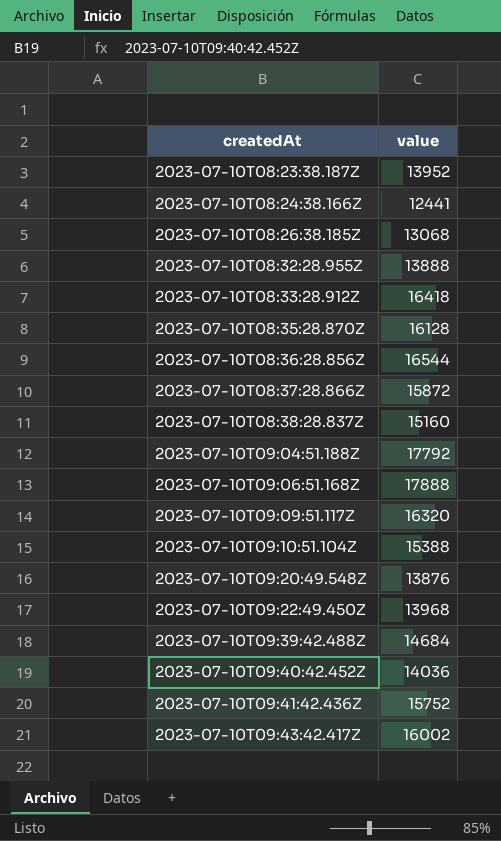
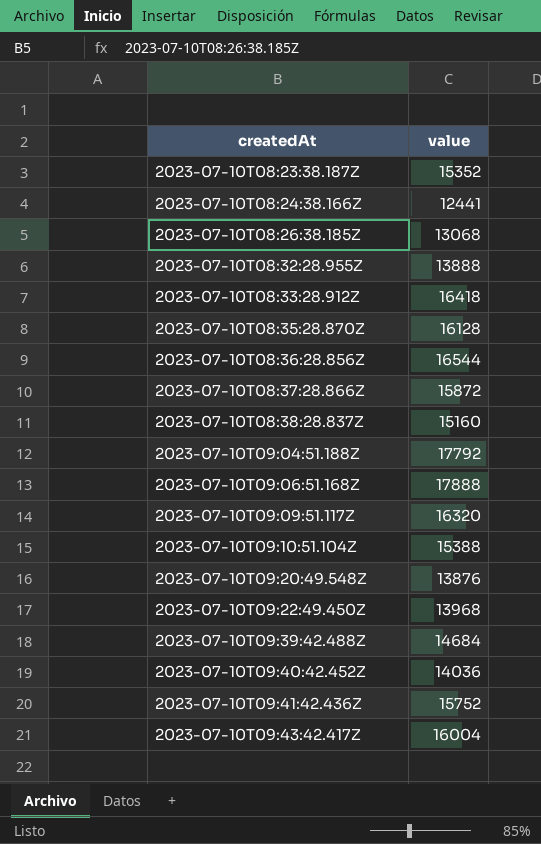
2023-07-10T08:23:38.187Z | value: 13952 -> 15352
2023-07-10T09:43:42.417Z | value: 16002 -> 16004

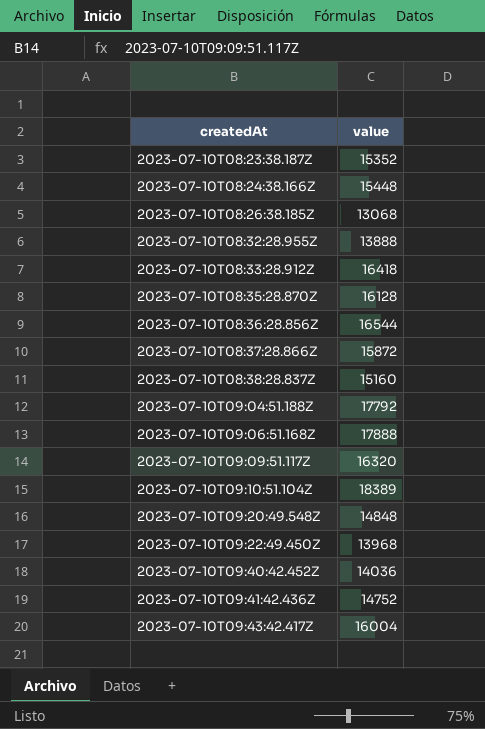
row 2023-07-10T09:39:42.488Z: 14684 -> none
2023-07-10T08:24:38.166Z | value: 12441 -> 15448
2023-07-10T09:10:51.104Z | value: 15388 -> 18389
2023-07-10T09:20:49.548Z | value: 13876 -> 14848
2023-07-10T09:41:42.436Z | value: 15752 -> 14752

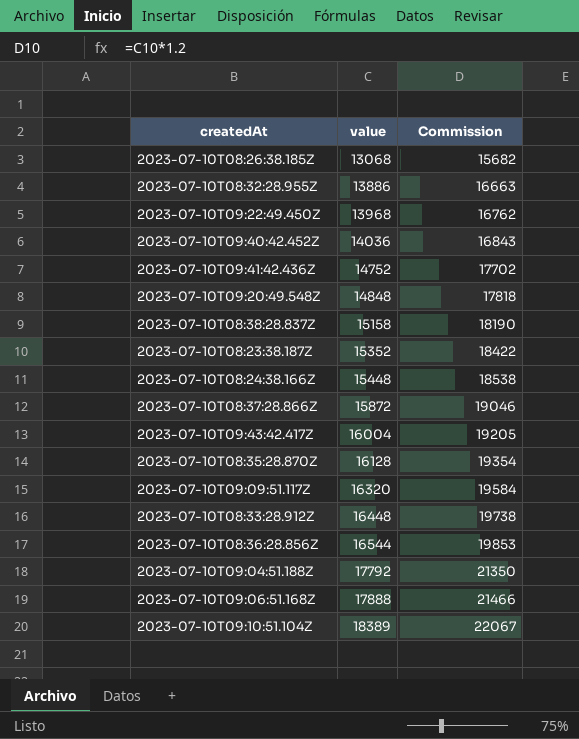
row order: createdAt ascending -> value ascending
column Commission | formula: none -> [value] * 1.2
2023-07-10T08:32:28.955Z | value: 13888 -> 13886
2023-07-10T08:38:28.837Z | value: 15160 -> 15158
2023-07-10T08:33:28.912Z | value: 16418 -> 16448

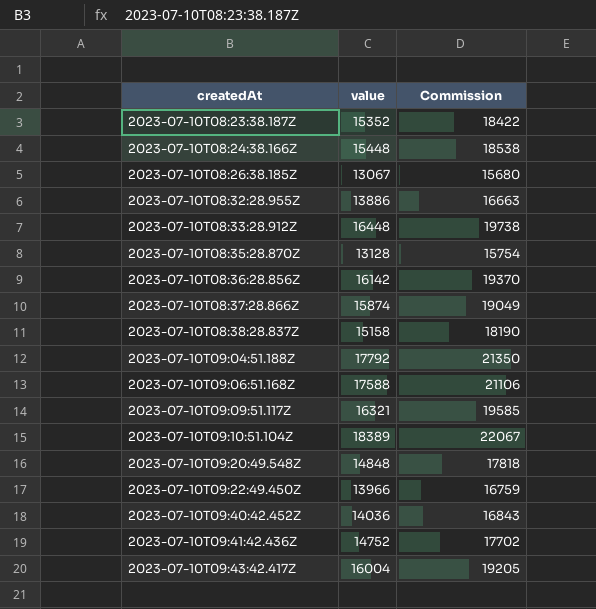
row order: value ascending -> createdAt ascending
2023-07-10T08:26:38.185Z | value: 13068 -> 13067
2023-07-10T08:26:38.185Z | Commission: 15682 -> 15680
2023-07-10T08:35:28.870Z | value: 16128 -> 13128
2023-07-10T08:35:28.870Z | Commission: 19354 -> 15754
2023-07-10T08:36:28.856Z | value: 16544 -> 16142
2023-07-10T08:36:28.856Z | Commission: 19853 -> 19370
2023-07-10T08:37:28.866Z | value: 15872 -> 15874
2023-07-10T08:37:28.866Z | Commission: 19046 -> 19049
2023-07-10T09:06:51.168Z | value: 17888 -> 17588
2023-07-10T09:06:51.168Z | Commission: 21466 -> 21106
2023-07-10T09:09:51.117Z | value: 16320 -> 16321
2023-07-10T09:09:51.117Z | Commission: 19584 -> 19585
2023-07-10T09:22:49.450Z | value: 13968 -> 13966
2023-07-10T09:22:49.450Z | Commission: 16762 -> 16759

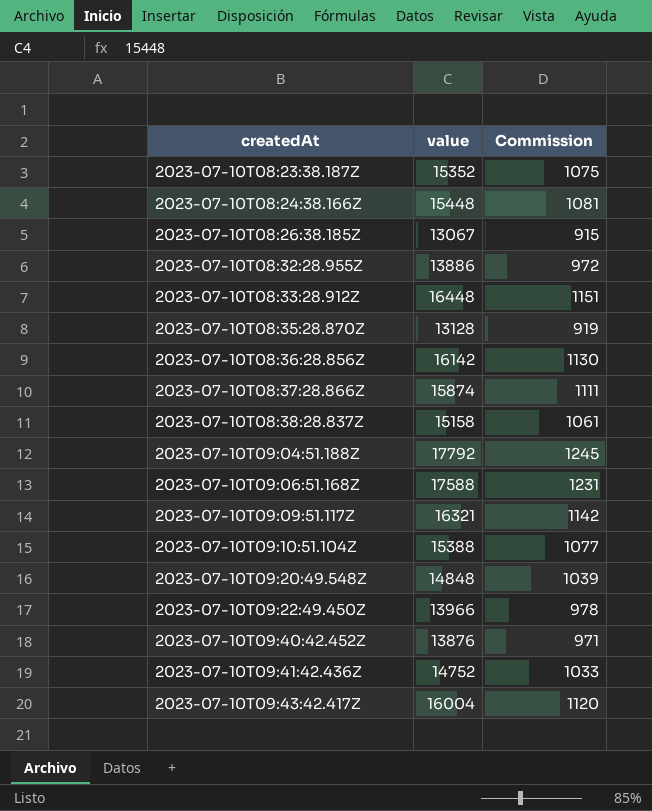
column Commission | formula: [value] * 1.2 -> [value] * 0.07
2023-07-10T09:10:51.104Z | value: 18389 -> 15388
2023-07-10T09:40:42.452Z | value: 14036 -> 13876

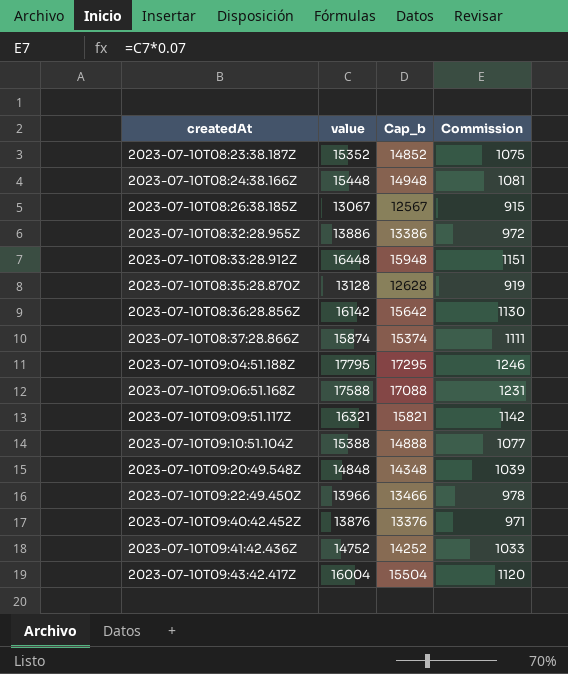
column Cap_b | formula: none -> [value] - 500
row 2023-07-10T08:38:28.837Z: 15158 | 1061 -> none
2023-07-10T09:04:51.188Z | value: 17792 -> 17795
2023-07-10T09:04:51.188Z | Commission: 1245 -> 1246

